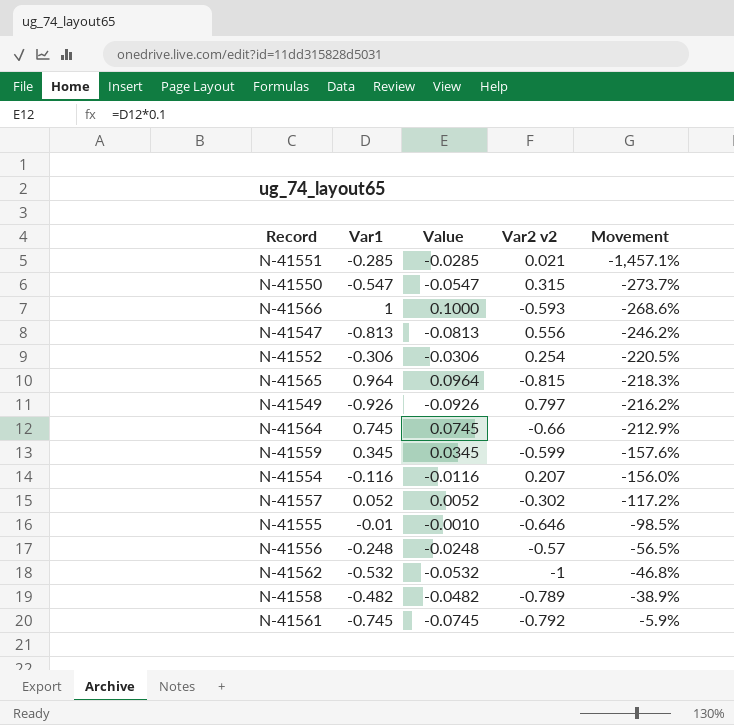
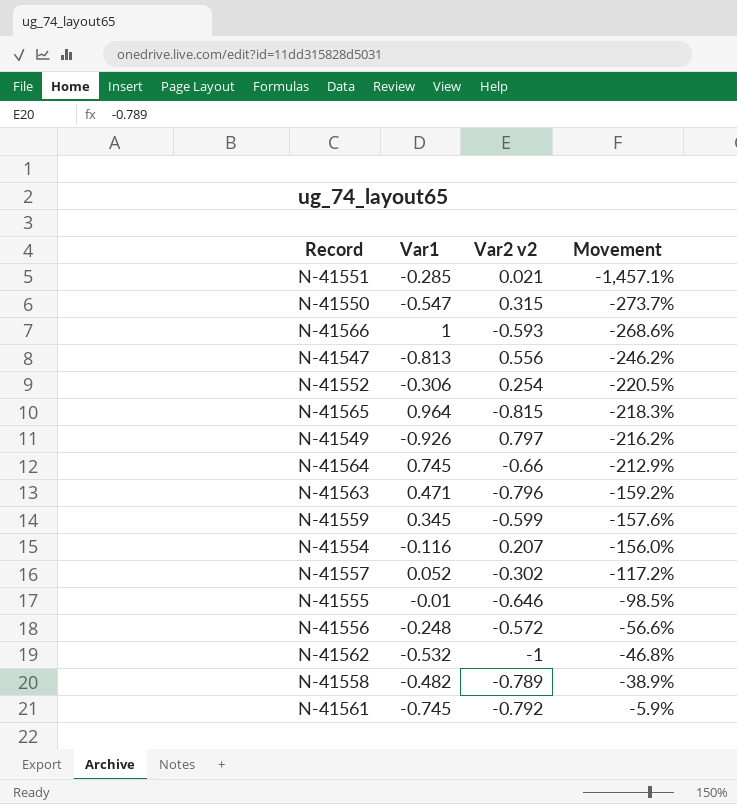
column Value | formula: [Var1] * 0.1 -> none
row N-41563: none -> 0.471 | -0.796 | -159.2%
N-41556 | Var2 v2: -0.57 -> -0.572
N-41556 | Movement: -56.5% -> -56.6%

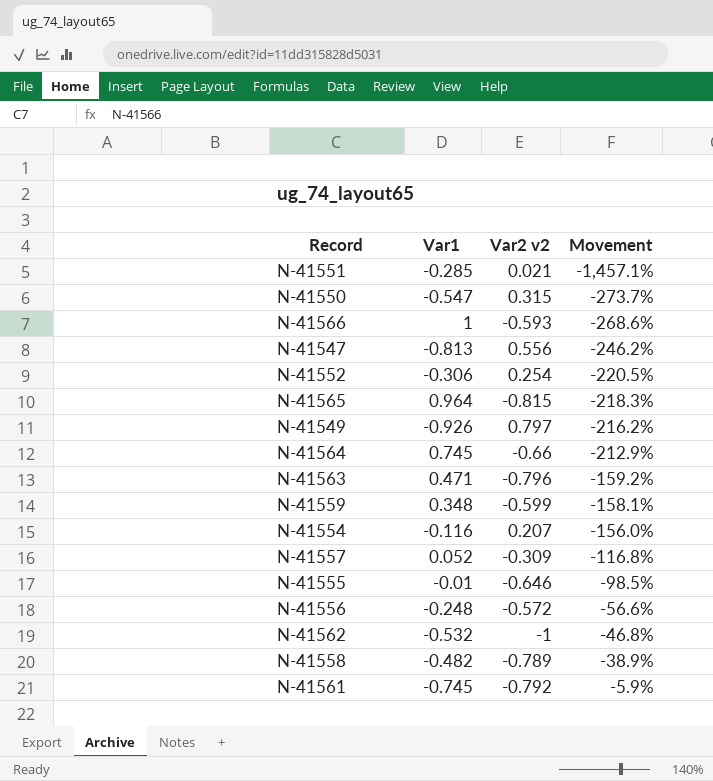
N-41559 | Var1: 0.345 -> 0.348
N-41559 | Movement: -157.6% -> -158.1%
N-41557 | Var2 v2: -0.302 -> -0.309
N-41557 | Movement: -117.2% -> -116.8%

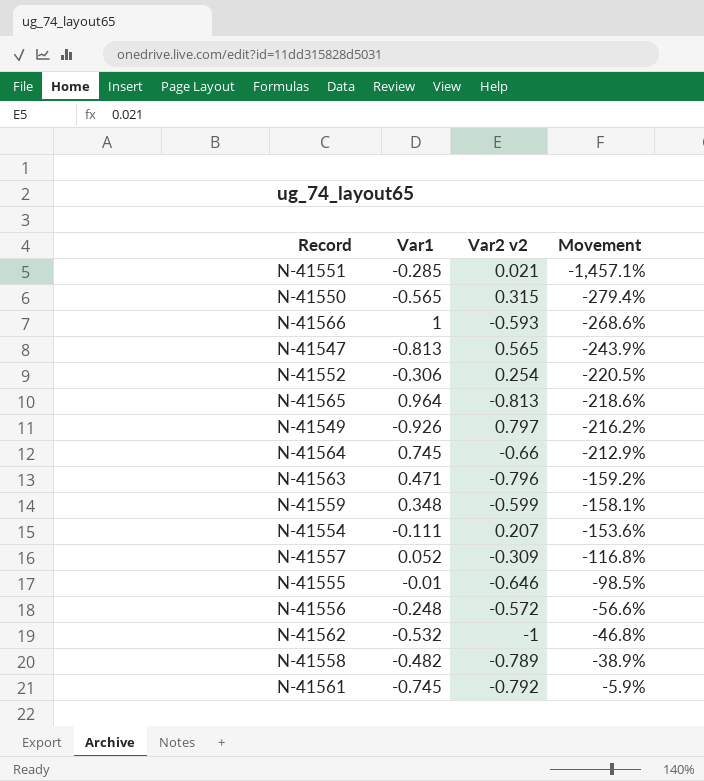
N-41550 | Var1: -0.547 -> -0.565
N-41550 | Movement: -273.7% -> -279.4%
N-41547 | Var2 v2: 0.556 -> 0.565
N-41547 | Movement: -246.2% -> -243.9%
N-41565 | Var2 v2: -0.815 -> -0.813
N-41565 | Movement: -218.3% -> -218.6%
N-41554 | Var1: -0.116 -> -0.111
N-41554 | Movement: -156.0% -> -153.6%

